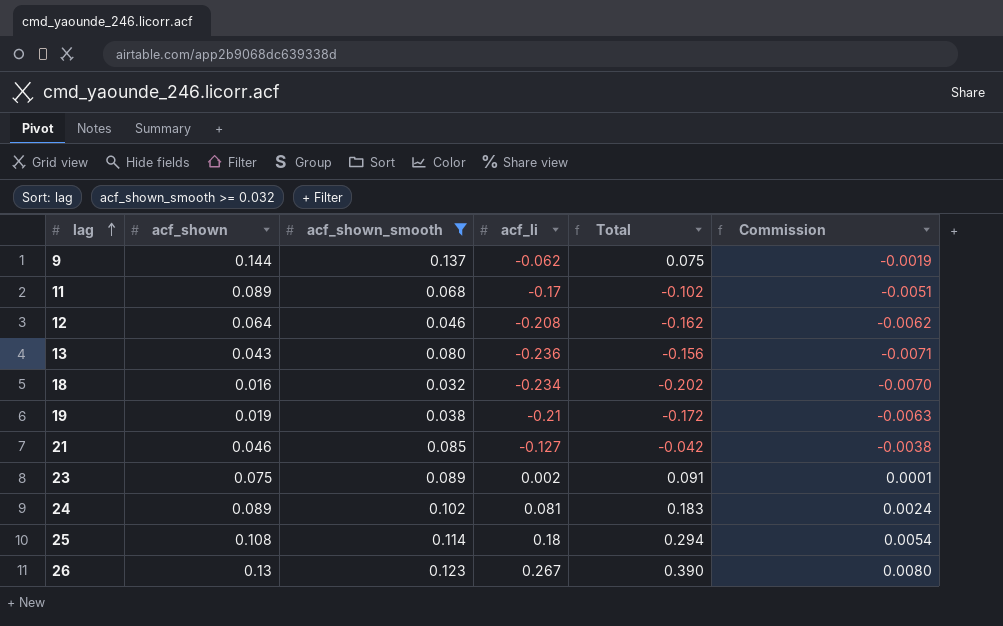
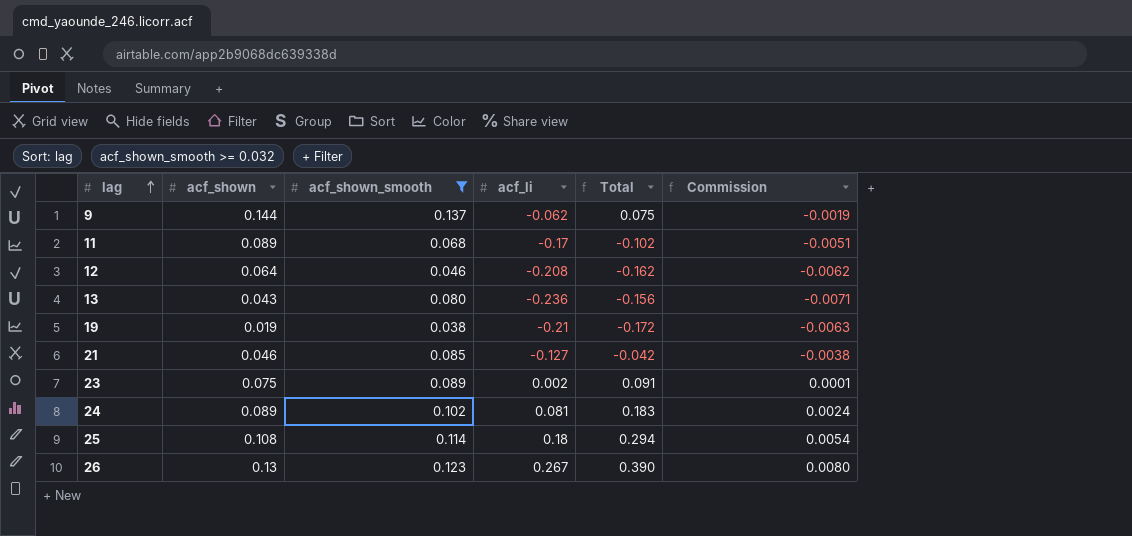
row 18: 0.016 | 0.032 | -0.234 | -0.202 | -0.0070 -> none

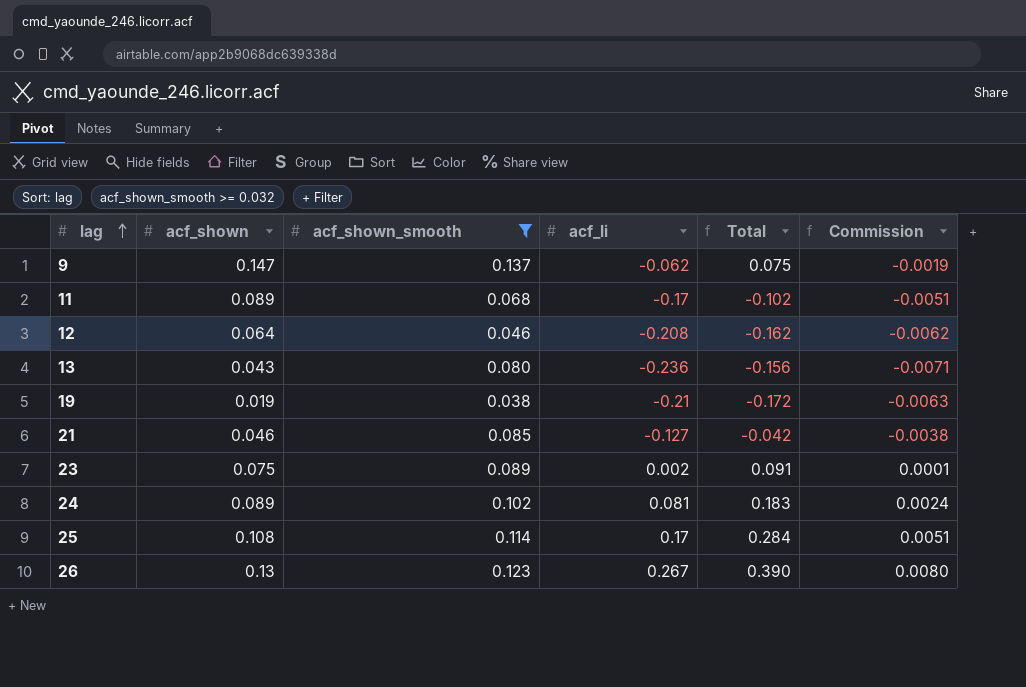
9 | acf_shown: 0.144 -> 0.147
25 | acf_li: 0.18 -> 0.17
25 | Total: 0.294 -> 0.284
25 | Commission: 0.0054 -> 0.0051

